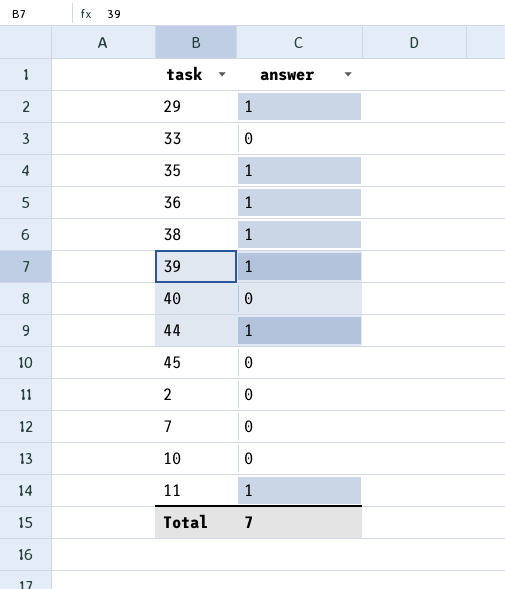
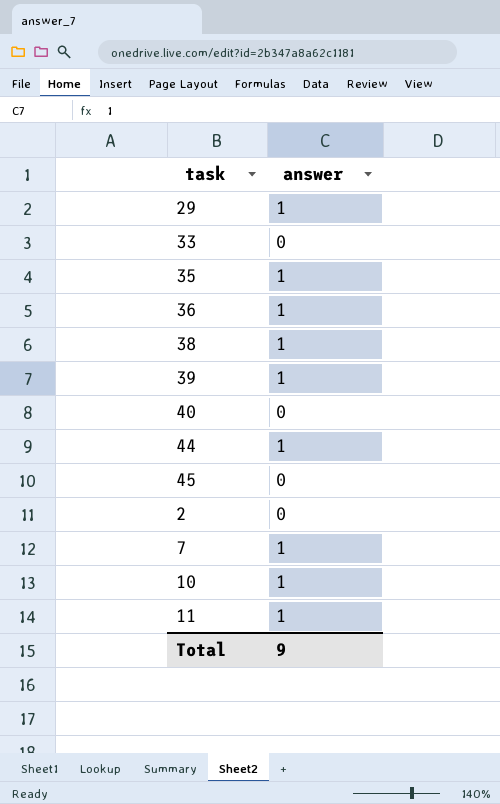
7 | answer: 0 -> 1
10 | answer: 0 -> 1
Total | answer: 7 -> 9

